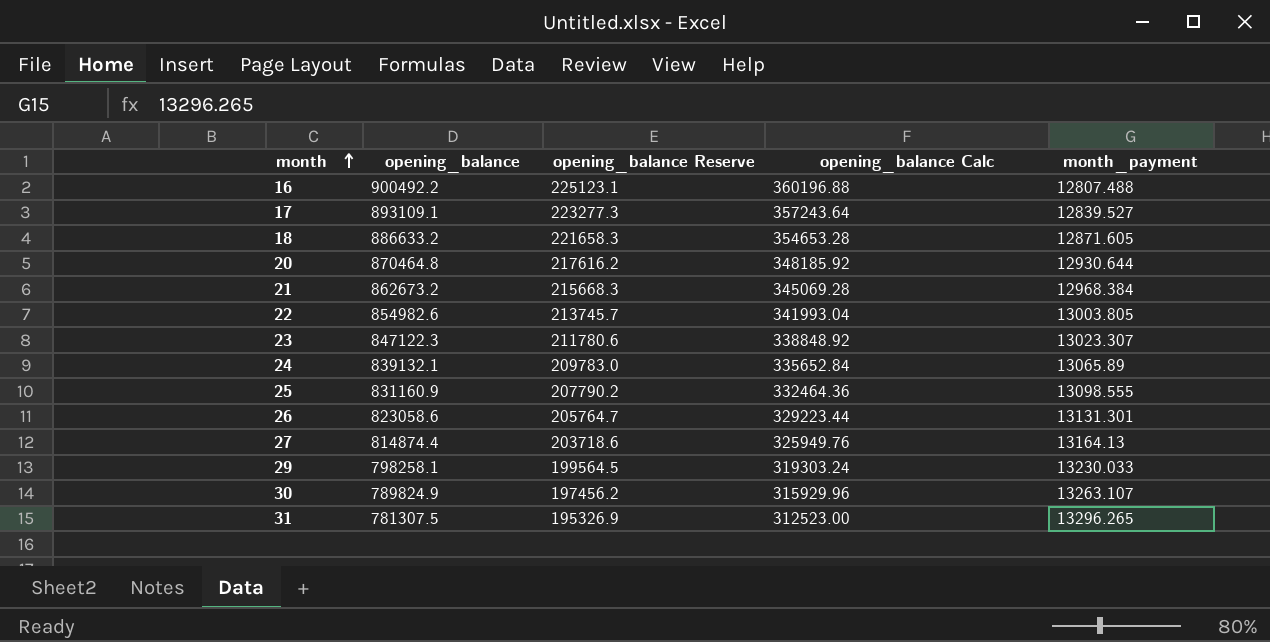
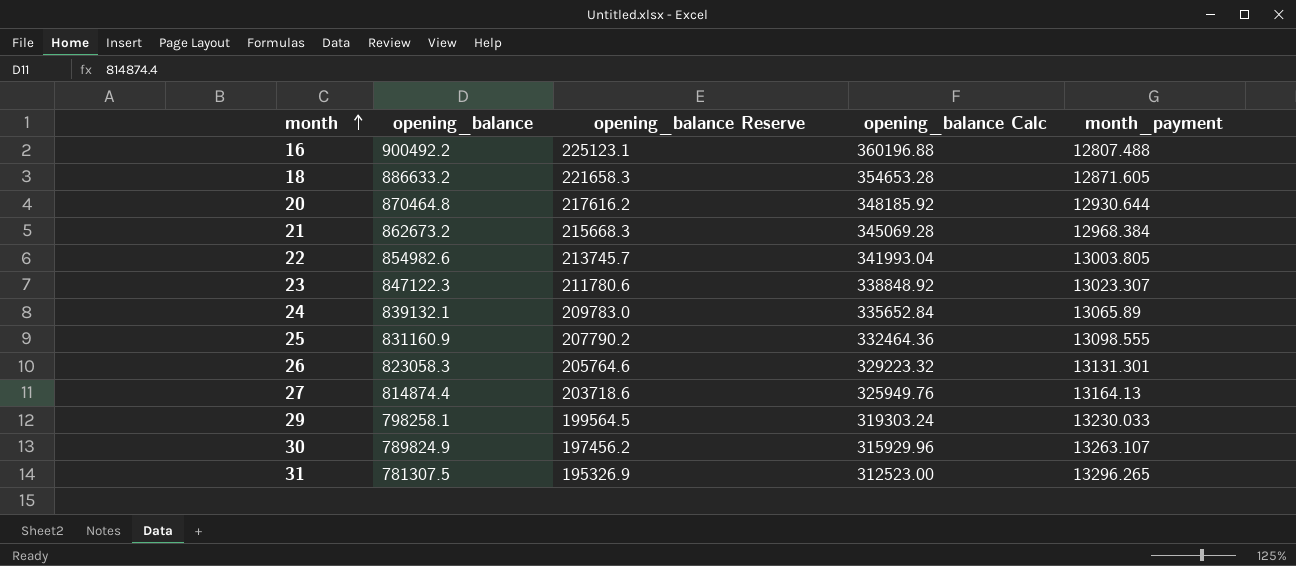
row 17: 893109.1 | 223277.3 | 357243.64 | 12839.527 -> none
26 | opening_balance: 823058.6 -> 823058.3
26 | opening_balance Reserve: 205764.7 -> 205764.6
26 | opening_balance Calc: 329223.44 -> 329223.32

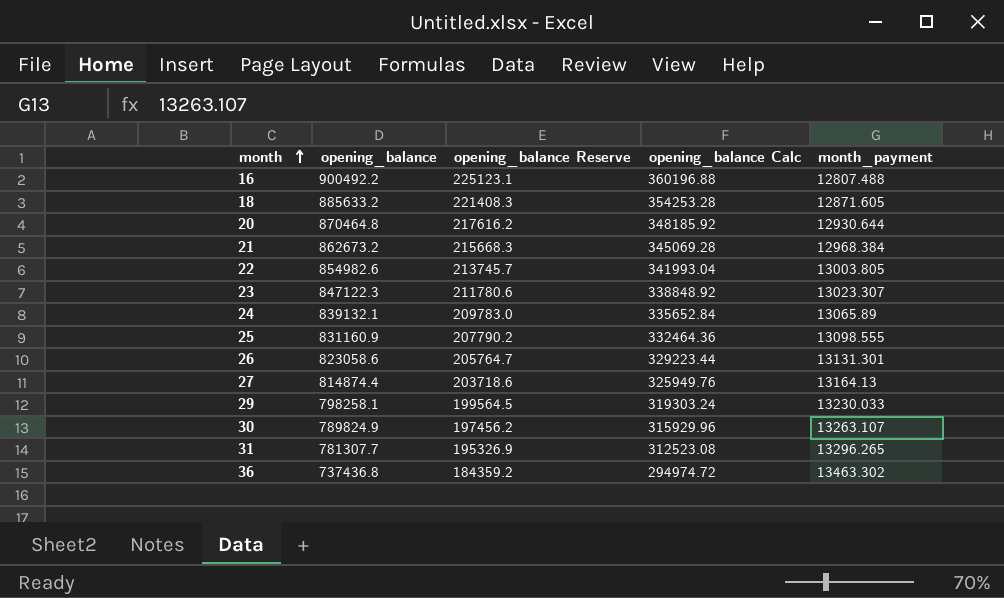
18 | opening_balance: 886633.2 -> 885633.2
18 | opening_balance Reserve: 221658.3 -> 221408.3
18 | opening_balance Calc: 354653.28 -> 354253.28
26 | opening_balance: 823058.3 -> 823058.6
26 | opening_balance Reserve: 205764.6 -> 205764.7
26 | opening_balance Calc: 329223.32 -> 329223.44
31 | opening_balance: 781307.5 -> 781307.7
31 | opening_balance Calc: 312523.00 -> 312523.08
row 36: none -> 737436.8 | 184359.2 | 294974.72 | 13463.302

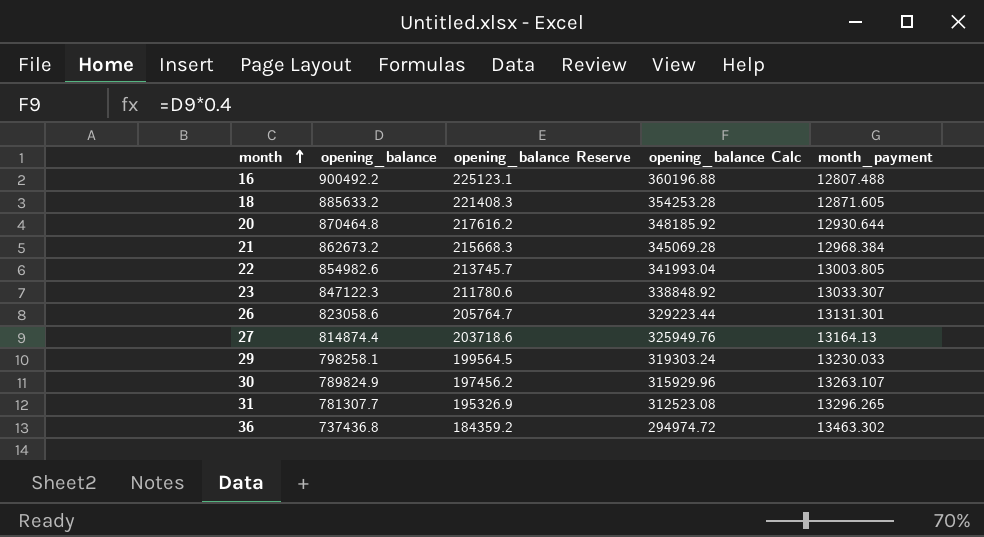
row 24: 839132.1 | 209783.0 | 335652.84 | 13065.89 -> none
row 25: 831160.9 | 207790.2 | 332464.36 | 13098.555 -> none
23 | month_payment: 13023.307 -> 13033.307

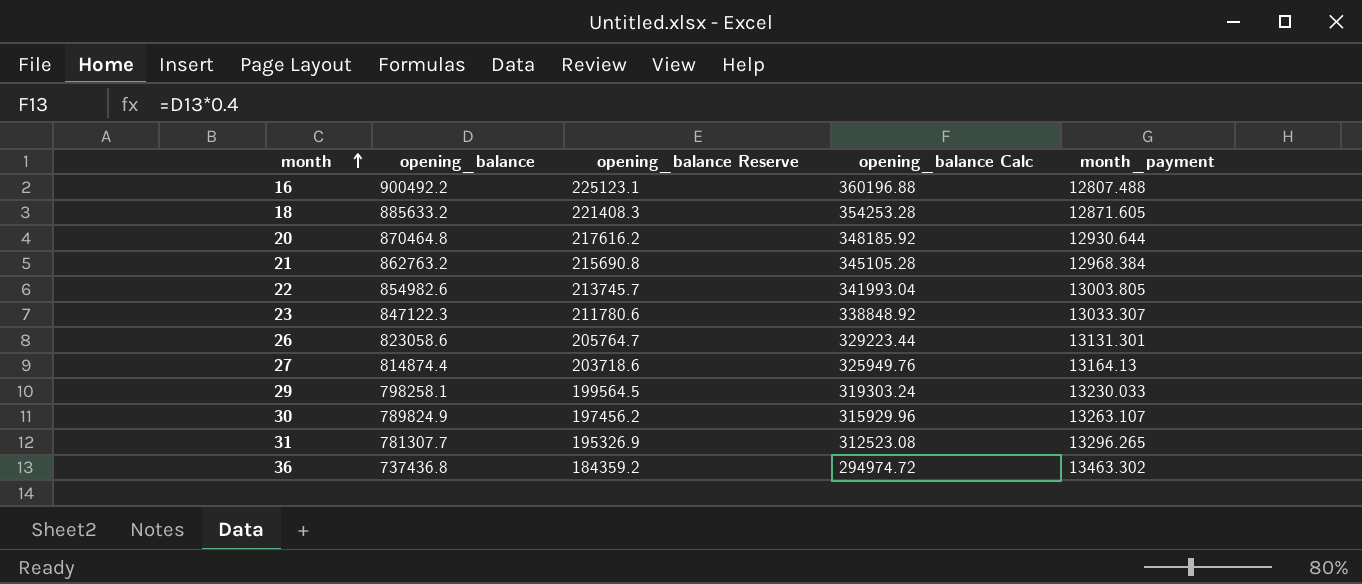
21 | opening_balance: 862673.2 -> 862763.2
21 | opening_balance Reserve: 215668.3 -> 215690.8
21 | opening_balance Calc: 345069.28 -> 345105.28

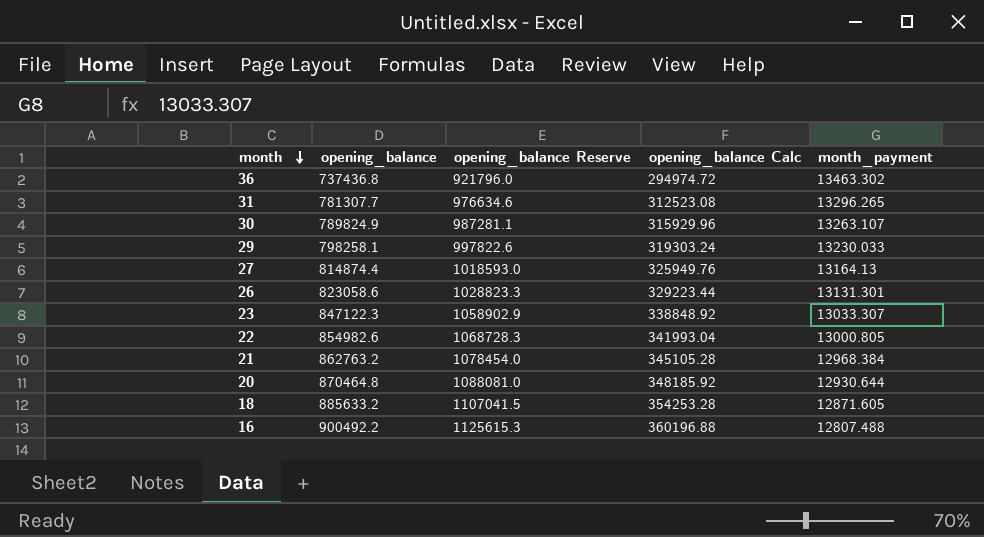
row order: month ascending -> month descending
column opening_balance Reserve | formula: [opening_balance] * 0.25 -> [opening_balance] * 1.25
22 | month_payment: 13003.805 -> 13000.805

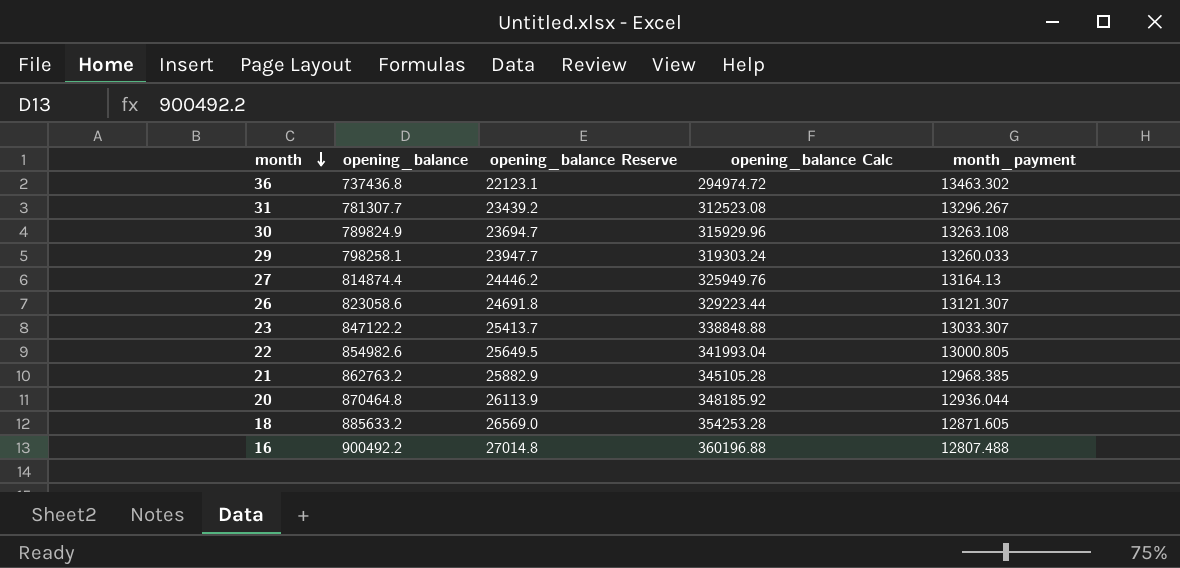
column opening_balance Reserve | formula: [opening_balance] * 1.25 -> [opening_balance] * 0.03
31 | month_payment: 13296.265 -> 13296.267
30 | month_payment: 13263.107 -> 13263.108
29 | month_payment: 13230.033 -> 13260.033
26 | month_payment: 13131.301 -> 13121.307
23 | opening_balance: 847122.3 -> 847122.2
23 | opening_balance Calc: 338848.92 -> 338848.88
21 | month_payment: 12968.384 -> 12968.385
20 | month_payment: 12930.644 -> 12936.044

